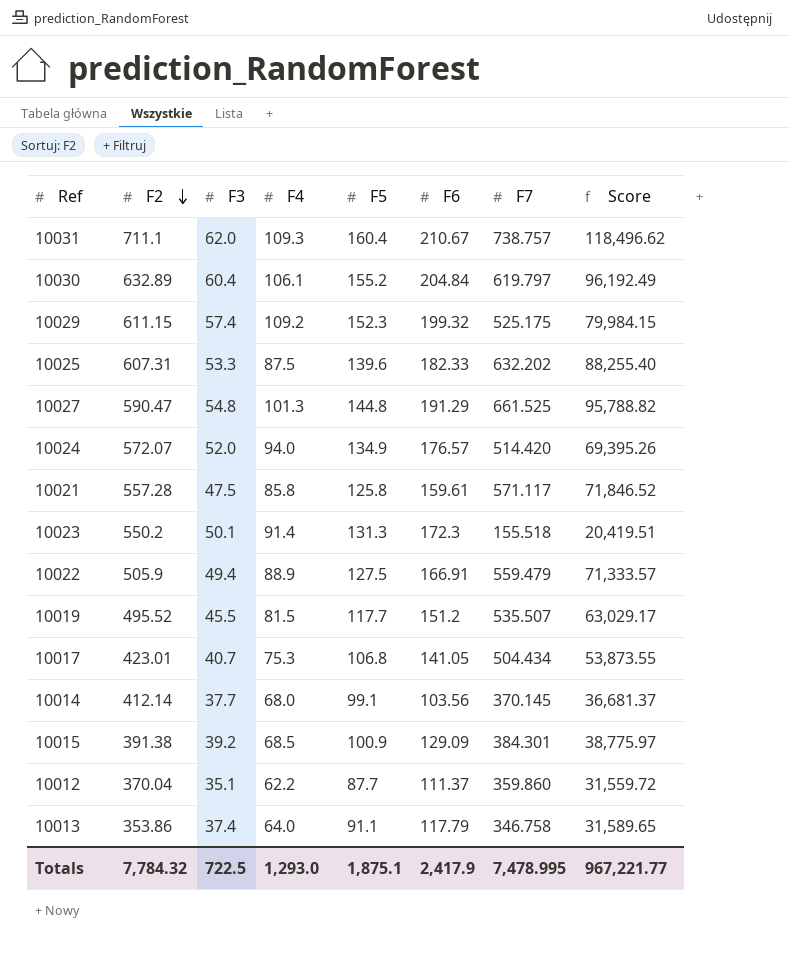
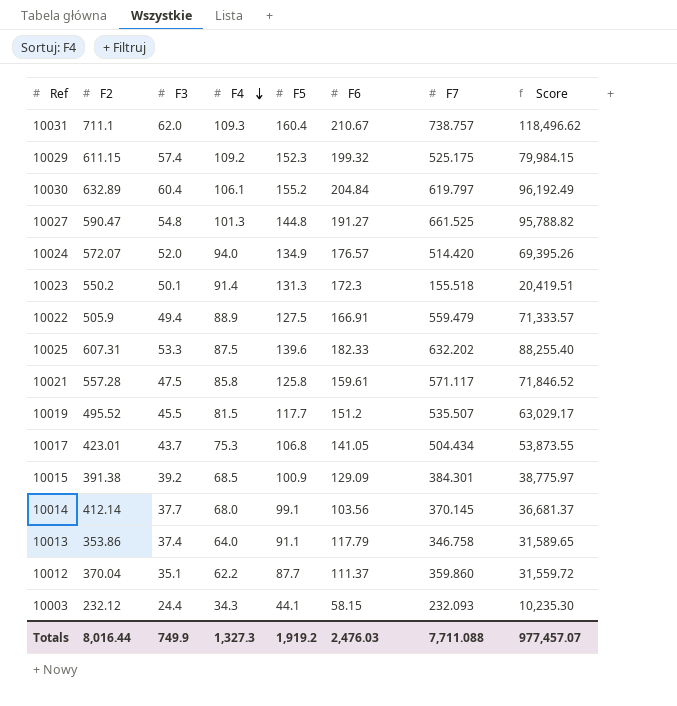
row order: F2 descending -> F4 descending
10027 | F6: 191.29 -> 191.27
10017 | F3: 40.7 -> 43.7
row 10003: none -> 232.12 | 24.4 | 34.3 | 44.1 | 58.15 | 232.093 | 10,235.30
Totals | F2: 7,784.32 -> 8,016.44
Totals | F3: 722.5 -> 749.9
Totals | F4: 1,293.0 -> 1,327.3
Totals | F5: 1,875.1 -> 1,919.2
Totals | F6: 2,417.9 -> 2,476.03
Totals | F7: 7,478.995 -> 7,711.088
Totals | Score: 967,221.77 -> 977,457.07

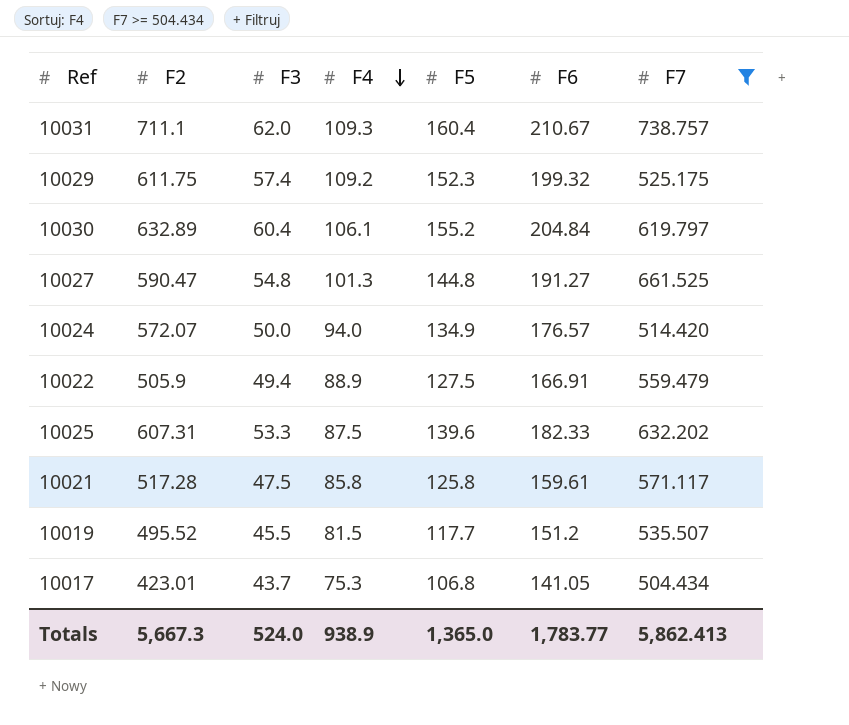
filter: none -> F7 >= 504.434
column Score | formula: [F5] * [F7] -> none
10029 | F2: 611.15 -> 611.75
10024 | F3: 52.0 -> 50.0
10021 | F2: 557.28 -> 517.28
Totals | F2: 8,016.44 -> 5,667.3
Totals | F3: 749.9 -> 524.0
Totals | F4: 1,327.3 -> 938.9
Totals | F5: 1,919.2 -> 1,365.0
Totals | F6: 2,476.03 -> 1,783.77
Totals | F7: 7,711.088 -> 5,862.413

